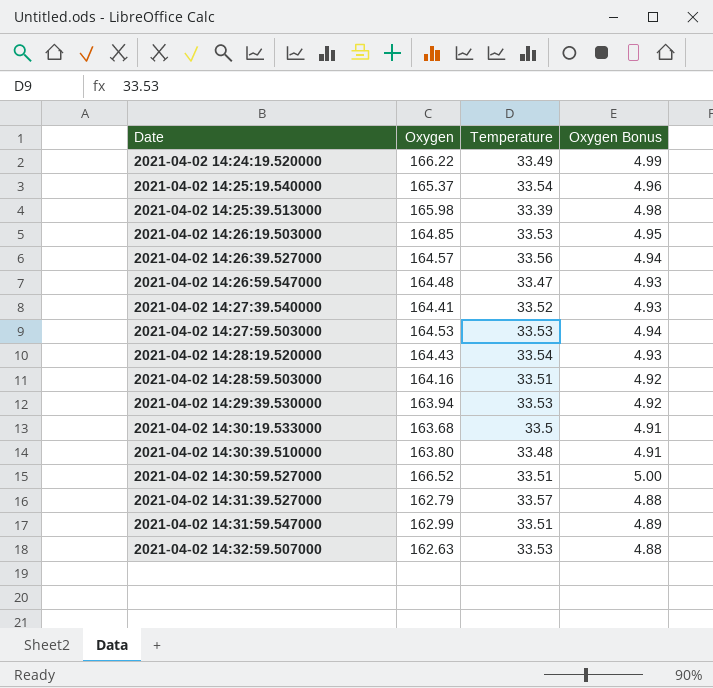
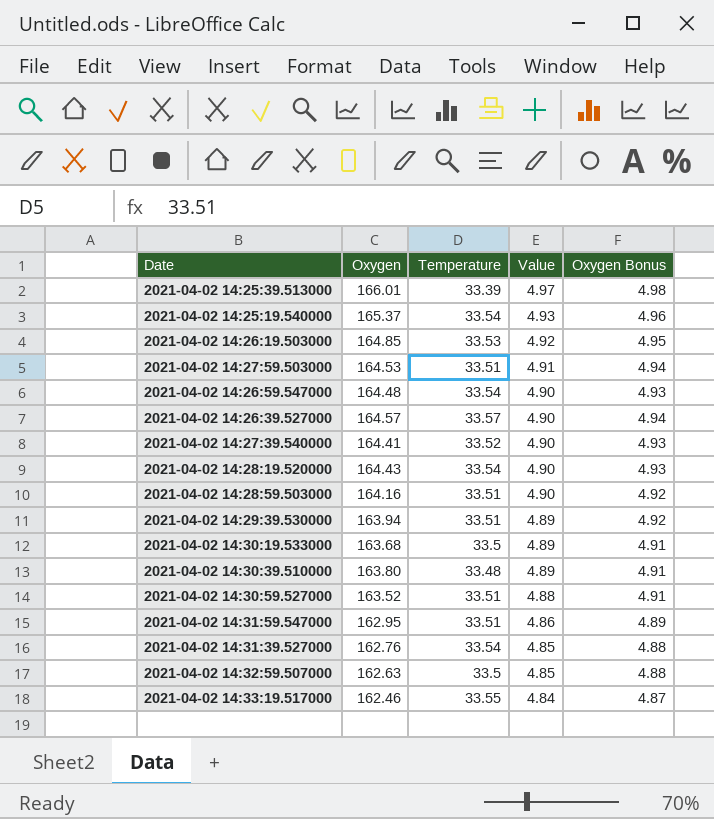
row order: Date ascending -> Value descending
column Value | formula: none -> [Oxygen] / [Temperature]
row 2021-04-02 14:24:19.520000: 166.22 | 33.49 | 4.99 -> none
2021-04-02 14:25:39.513000 | Oxygen: 165.98 -> 166.01
2021-04-02 14:27:59.503000 | Temperature: 33.53 -> 33.51
2021-04-02 14:26:59.547000 | Temperature: 33.47 -> 33.54
2021-04-02 14:26:39.527000 | Temperature: 33.56 -> 33.57
2021-04-02 14:29:39.530000 | Temperature: 33.53 -> 33.51
2021-04-02 14:30:59.527000 | Oxygen: 166.52 -> 163.52
2021-04-02 14:30:59.527000 | Oxygen Bonus: 5.00 -> 4.91
2021-04-02 14:31:59.547000 | Oxygen: 162.99 -> 162.95
2021-04-02 14:31:39.527000 | Oxygen: 162.79 -> 162.76
2021-04-02 14:31:39.527000 | Temperature: 33.57 -> 33.54
2021-04-02 14:32:59.507000 | Temperature: 33.53 -> 33.5
row 2021-04-02 14:33:19.517000: none -> 162.46 | 33.55 | 4.84 | 4.87

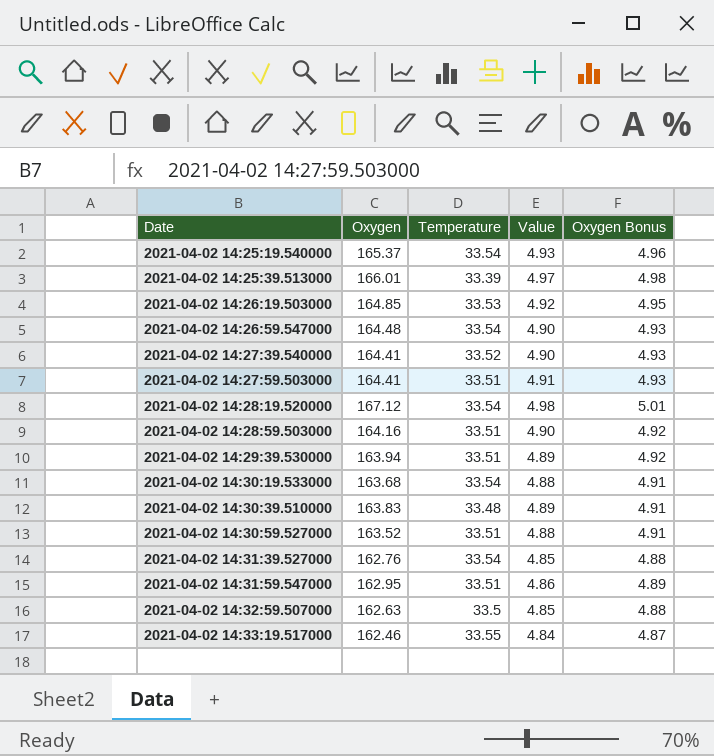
row order: Value descending -> Date ascending
row 2021-04-02 14:26:39.527000: 164.57 | 33.57 | 4.90 | 4.94 -> none
2021-04-02 14:27:59.503000 | Oxygen: 164.53 -> 164.41
2021-04-02 14:27:59.503000 | Oxygen Bonus: 4.94 -> 4.93
2021-04-02 14:28:19.520000 | Oxygen: 164.43 -> 167.12
2021-04-02 14:28:19.520000 | Value: 4.90 -> 4.98
2021-04-02 14:28:19.520000 | Oxygen Bonus: 4.93 -> 5.01
2021-04-02 14:30:19.533000 | Temperature: 33.5 -> 33.54
2021-04-02 14:30:19.533000 | Value: 4.89 -> 4.88
2021-04-02 14:30:39.510000 | Oxygen: 163.80 -> 163.83

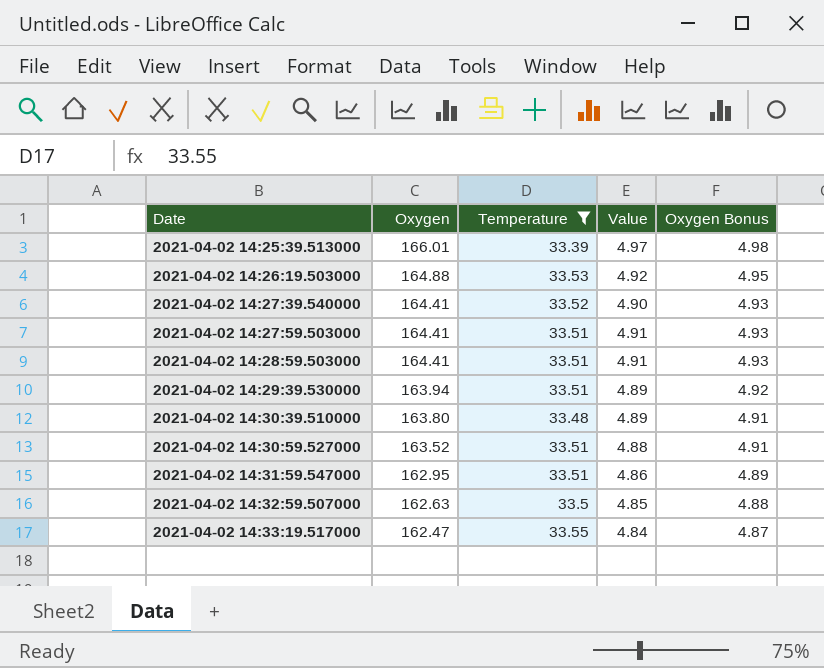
filter: none -> Temperature != 33.54
2021-04-02 14:26:19.503000 | Oxygen: 164.85 -> 164.88
2021-04-02 14:28:59.503000 | Oxygen: 164.16 -> 164.41
2021-04-02 14:28:59.503000 | Value: 4.90 -> 4.91
2021-04-02 14:28:59.503000 | Oxygen Bonus: 4.92 -> 4.93
2021-04-02 14:30:39.510000 | Oxygen: 163.83 -> 163.80
2021-04-02 14:33:19.517000 | Oxygen: 162.46 -> 162.47

